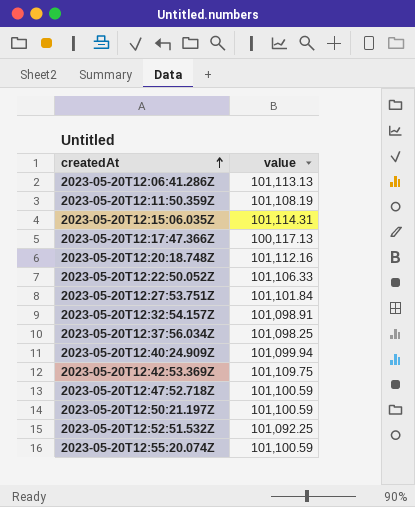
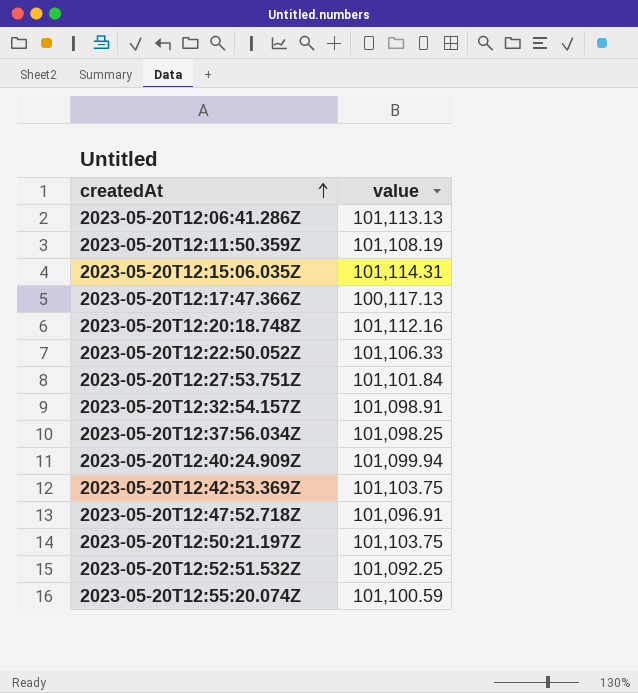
2023-05-20T12:42:53.369Z | value: 101,109.75 -> 101,103.75
2023-05-20T12:47:52.718Z | value: 101,100.59 -> 101,096.91
2023-05-20T12:50:21.197Z | value: 101,100.59 -> 101,103.75

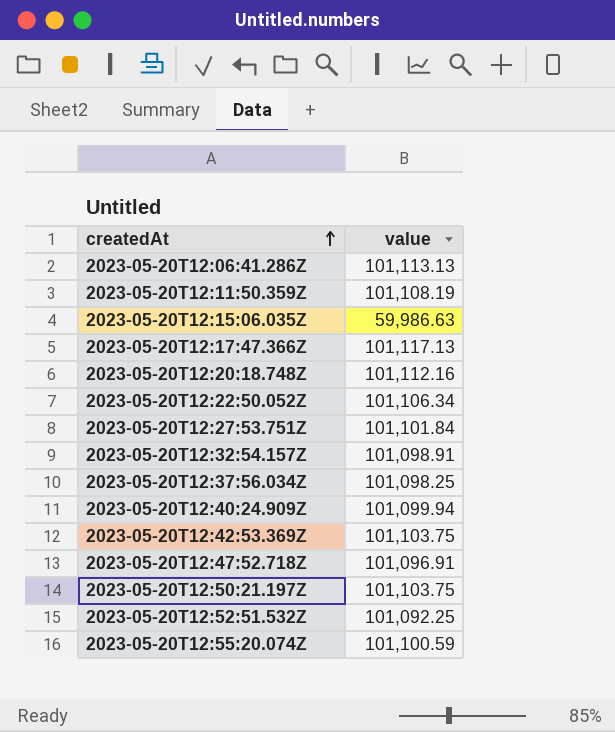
2023-05-20T12:15:06.035Z | value: 101,114.31 -> 59,986.63
2023-05-20T12:17:47.366Z | value: 100,117.13 -> 101,117.13
2023-05-20T12:22:50.052Z | value: 101,106.33 -> 101,106.34

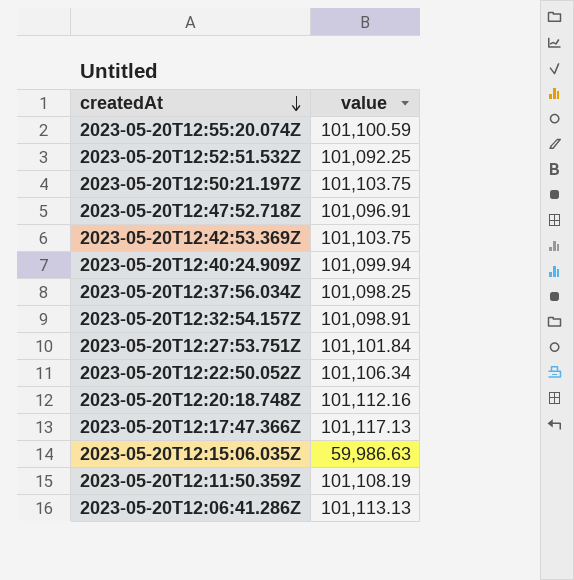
row order: createdAt ascending -> createdAt descending

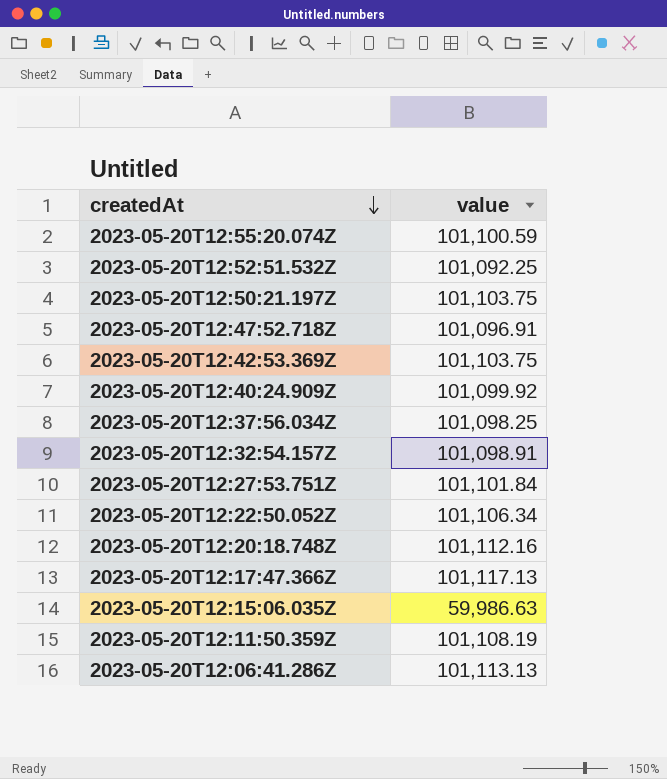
2023-05-20T12:40:24.909Z | value: 101,099.94 -> 101,099.92

